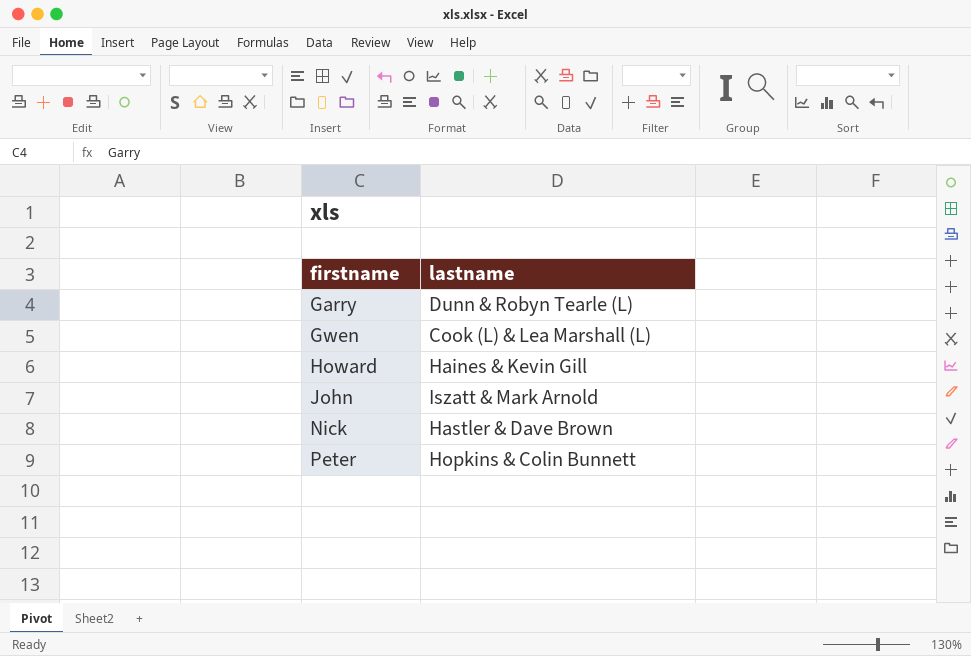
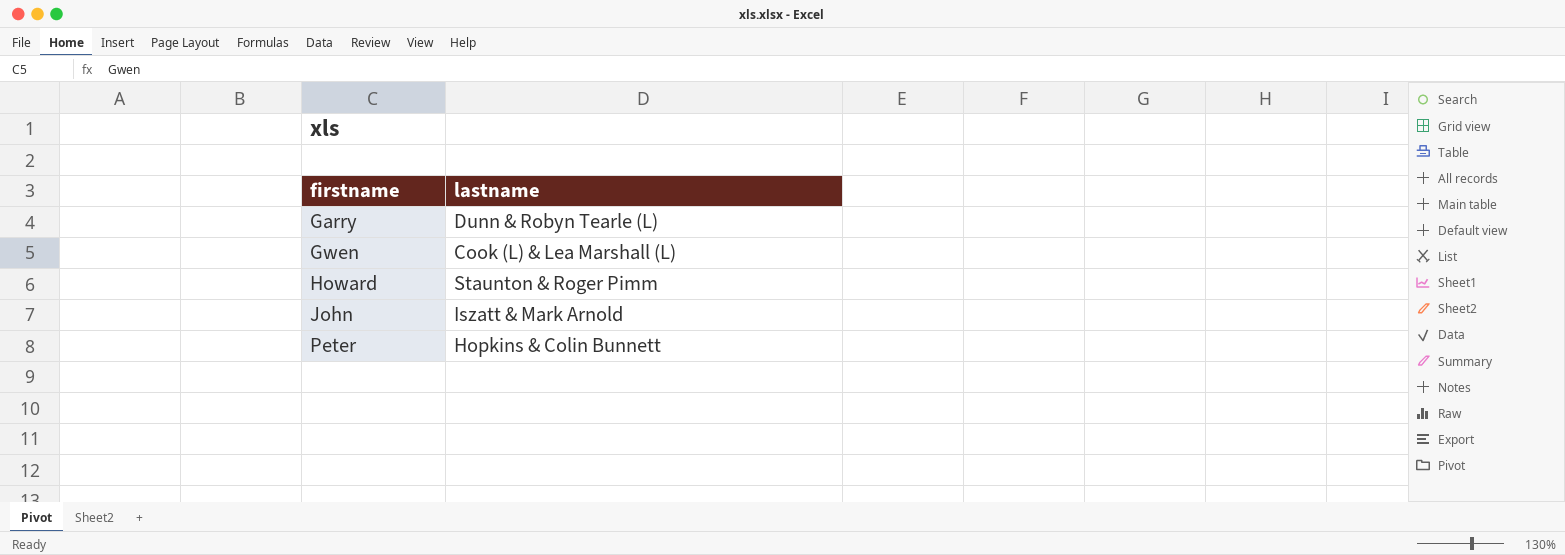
row Nick: Hastler & Dave Brown -> none
Howard | lastname: Haines & Kevin Gill -> Staunton & Roger Pimm

